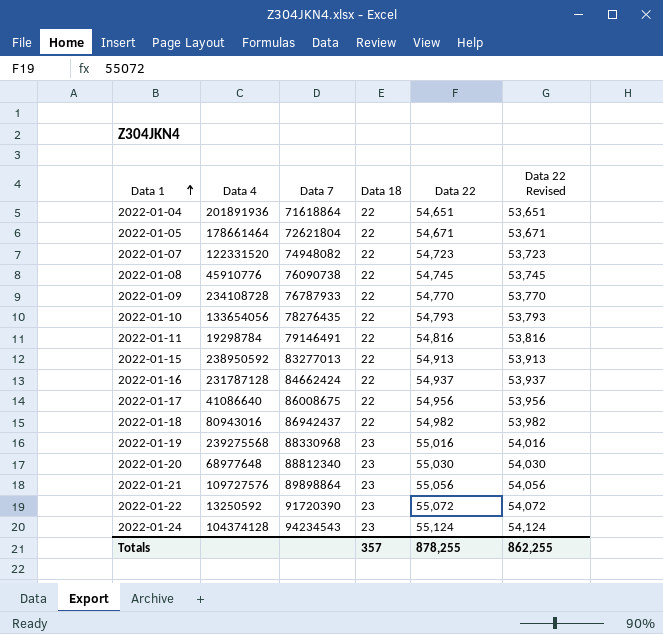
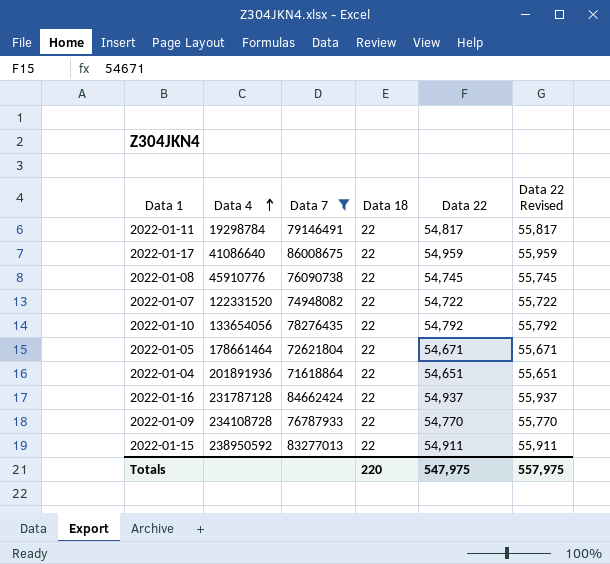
filter: none -> Data 7 <= 86008675
row order: Data 1 ascending -> Data 4 ascending
column Data 22 Revised | formula: [Data 22] - 1000 -> [Data 22] + 1000
2022-01-11 | Data 22: 54,816 -> 54,817
2022-01-17 | Data 22: 54,956 -> 54,959
2022-01-07 | Data 22: 54,723 -> 54,722
2022-01-10 | Data 22: 54,793 -> 54,792
2022-01-15 | Data 22: 54,913 -> 54,911
Totals | Data 18: 357 -> 220
Totals | Data 22: 878,255 -> 547,975
Totals | Data 22 Revised: 862,255 -> 557,975

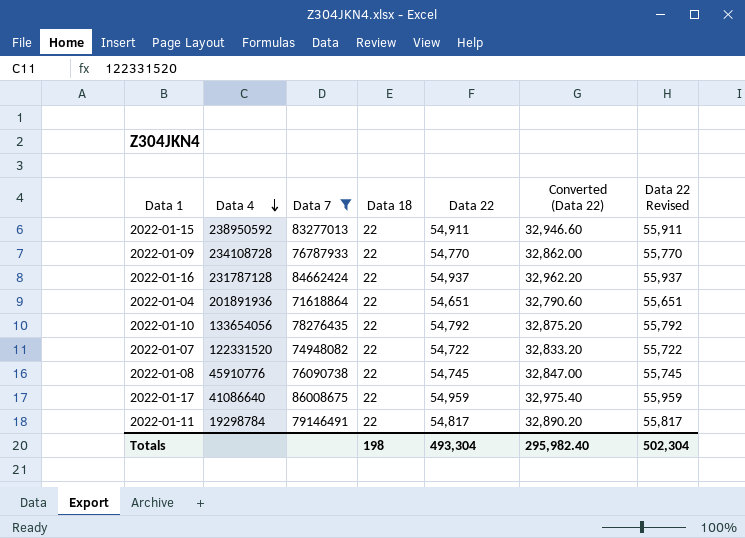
row order: Data 4 ascending -> Data 4 descending
column Converted (Data 22) | formula: none -> [Data 22] * 0.6
row 2022-01-05: 178661464 | 72621804 | 22 | 54,671 | 55,671 -> none
Totals | Data 18: 220 -> 198
Totals | Data 22: 547,975 -> 493,304
Totals | Data 22 Revised: 557,975 -> 502,304

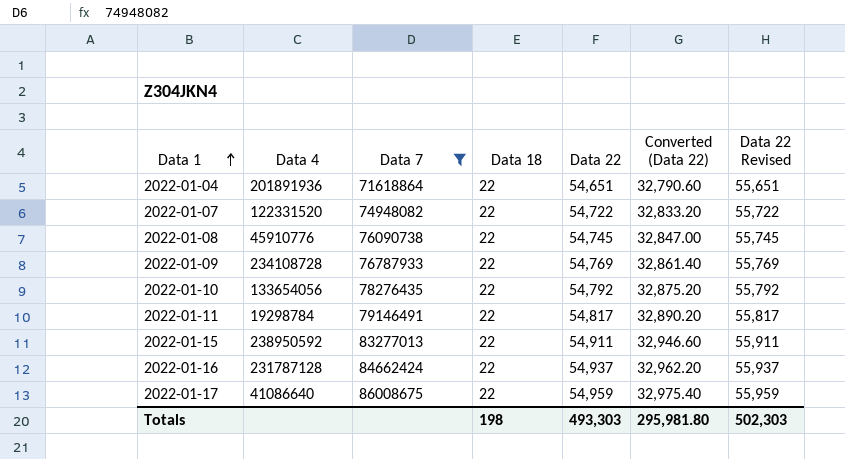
row order: Data 4 descending -> Data 1 ascending
2022-01-09 | Data 22: 54,770 -> 54,769
2022-01-09 | Converted (Data 22): 32,862.00 -> 32,861.40
2022-01-09 | Data 22 Revised: 55,770 -> 55,769
Totals | Data 22: 493,304 -> 493,303
Totals | Converted (Data 22): 295,982.40 -> 295,981.80
Totals | Data 22 Revised: 502,304 -> 502,303

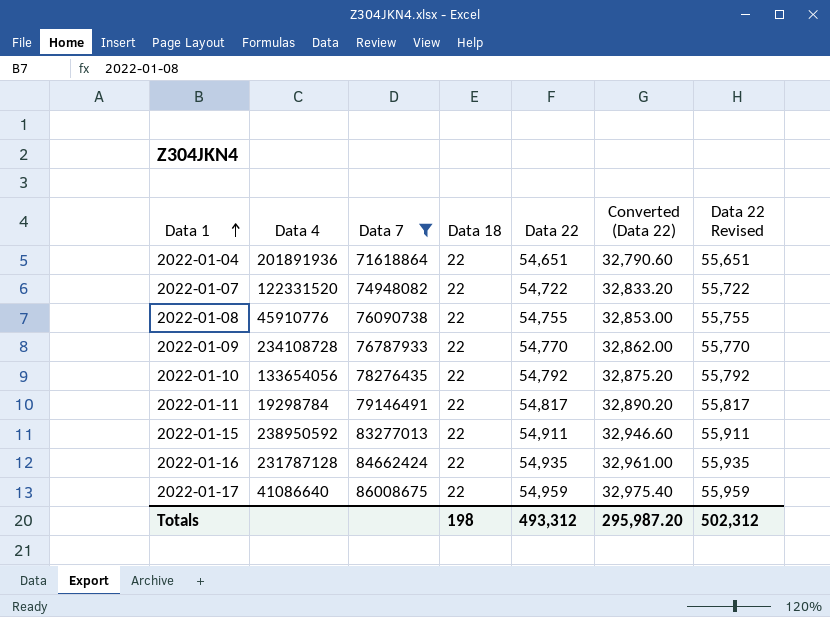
2022-01-08 | Data 22: 54,745 -> 54,755
2022-01-08 | Converted (Data 22): 32,847.00 -> 32,853.00
2022-01-08 | Data 22 Revised: 55,745 -> 55,755
2022-01-09 | Data 22: 54,769 -> 54,770
2022-01-09 | Converted (Data 22): 32,861.40 -> 32,862.00
2022-01-09 | Data 22 Revised: 55,769 -> 55,770
2022-01-16 | Data 22: 54,937 -> 54,935
2022-01-16 | Converted (Data 22): 32,962.20 -> 32,961.00
2022-01-16 | Data 22 Revised: 55,937 -> 55,935
Totals | Data 22: 493,303 -> 493,312
Totals | Converted (Data 22): 295,981.80 -> 295,987.20
Totals | Data 22 Revised: 502,303 -> 502,312

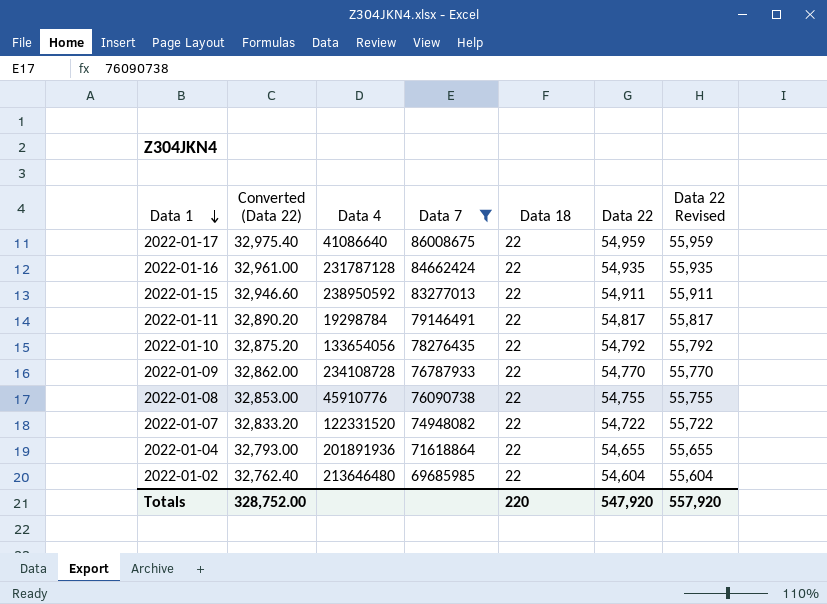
row order: Data 1 ascending -> Data 1 descending
column Converted (Data 22) | position: 6 -> 2
2022-01-04 | Converted (Data 22): 32,790.60 -> 32,793.00
2022-01-04 | Data 22: 54,651 -> 54,655
2022-01-04 | Data 22 Revised: 55,651 -> 55,655
row 2022-01-02: none -> 32,762.40 | 213646480 | 69685985 | 22 | 54,604 | 55,604
Totals | Converted (Data 22): 295,987.20 -> 328,752.00
Totals | Data 18: 198 -> 220
Totals | Data 22: 493,312 -> 547,920
Totals | Data 22 Revised: 502,312 -> 557,920

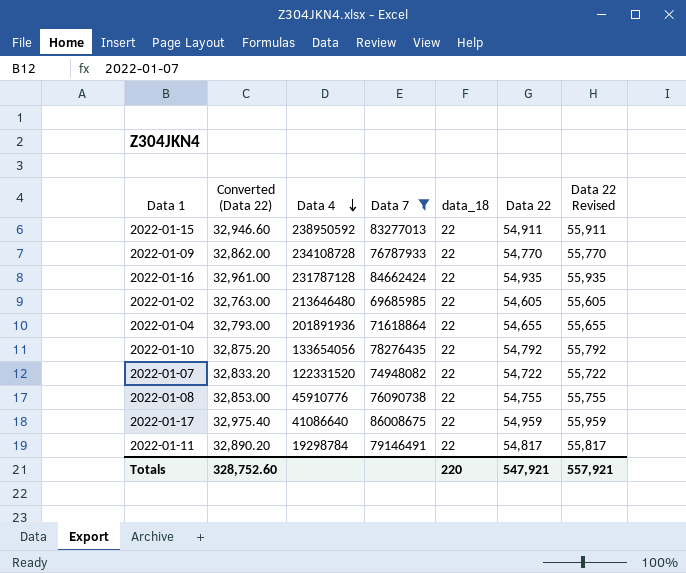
row order: Data 1 descending -> Data 4 descending
column name: Data 18 -> data_18
2022-01-02 | Converted (Data 22): 32,762.40 -> 32,763.00
2022-01-02 | Data 22: 54,604 -> 54,605
2022-01-02 | Data 22 Revised: 55,604 -> 55,605
Totals | Converted (Data 22): 328,752.00 -> 328,752.60
Totals | Data 22: 547,920 -> 547,921
Totals | Data 22 Revised: 557,920 -> 557,921

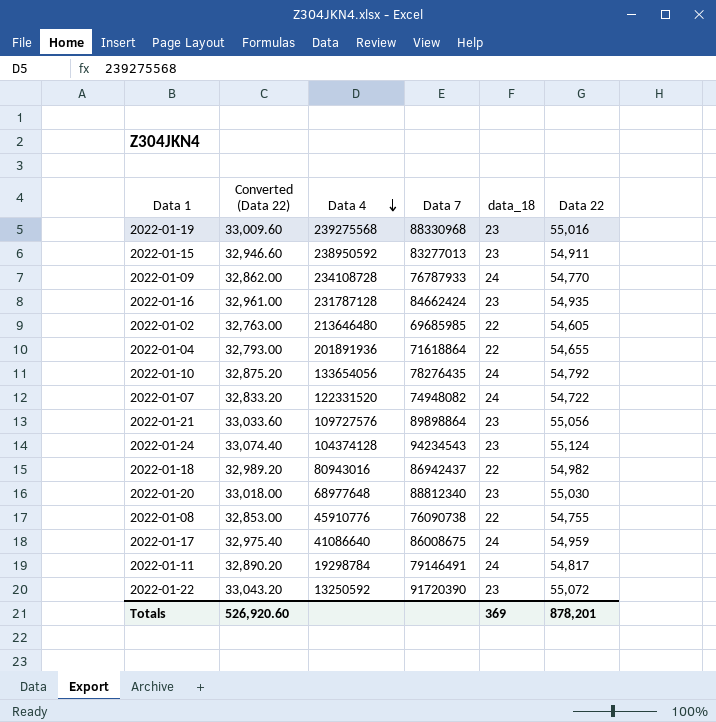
filter: Data 7 <= 86008675 -> none
column Data 22 Revised | formula: [Data 22] + 1000 -> none
2022-01-15 | data_18: 22 -> 23
2022-01-09 | data_18: 22 -> 24
2022-01-16 | data_18: 22 -> 23
2022-01-10 | data_18: 22 -> 24
2022-01-07 | data_18: 22 -> 24
2022-01-17 | data_18: 22 -> 24
2022-01-11 | data_18: 22 -> 24
Totals | Converted (Data 22): 328,752.60 -> 526,920.60
Totals | data_18: 220 -> 369
Totals | Data 22: 547,921 -> 878,201

